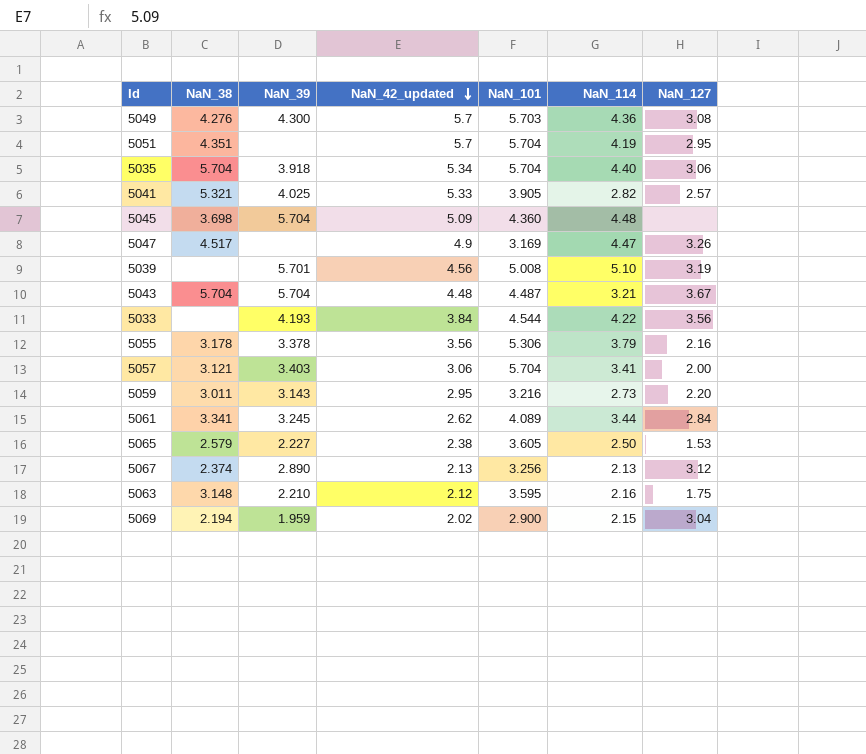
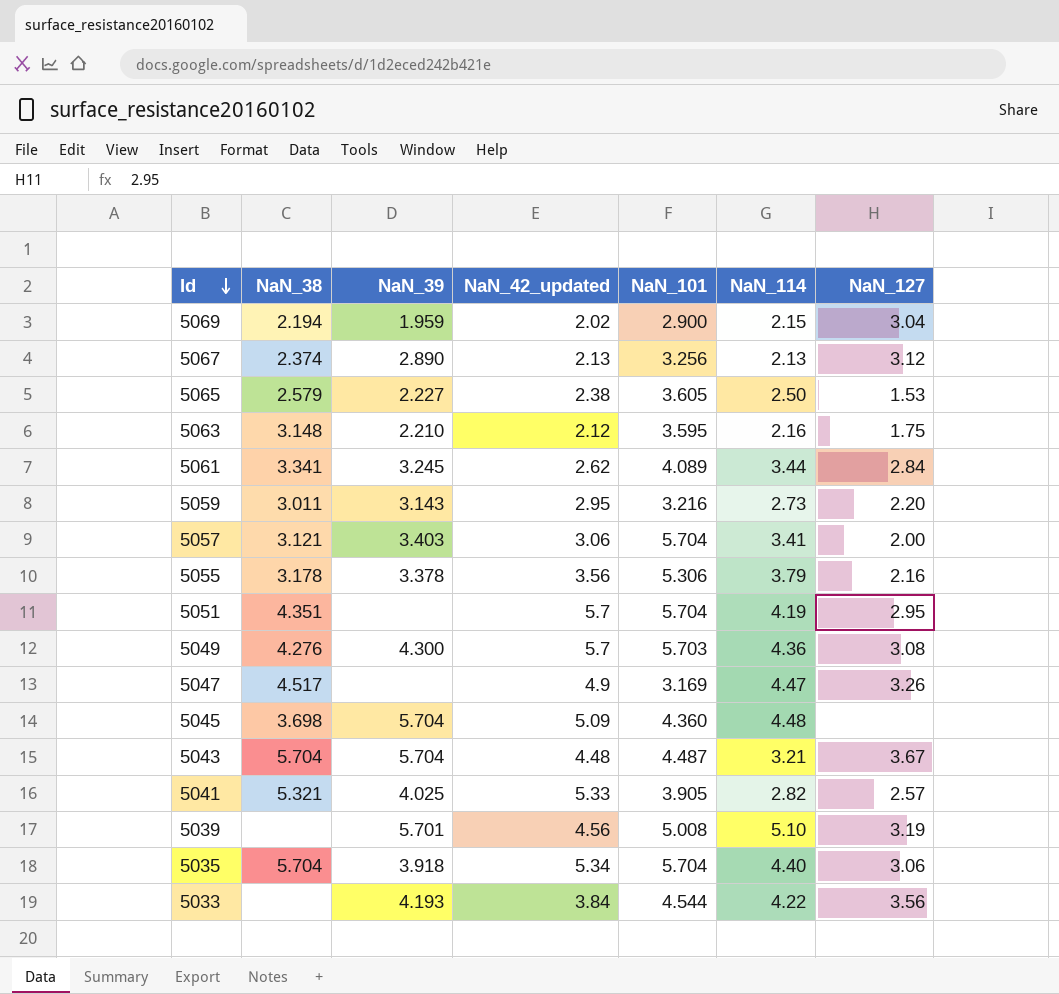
row order: NaN_42_updated descending -> Id descending

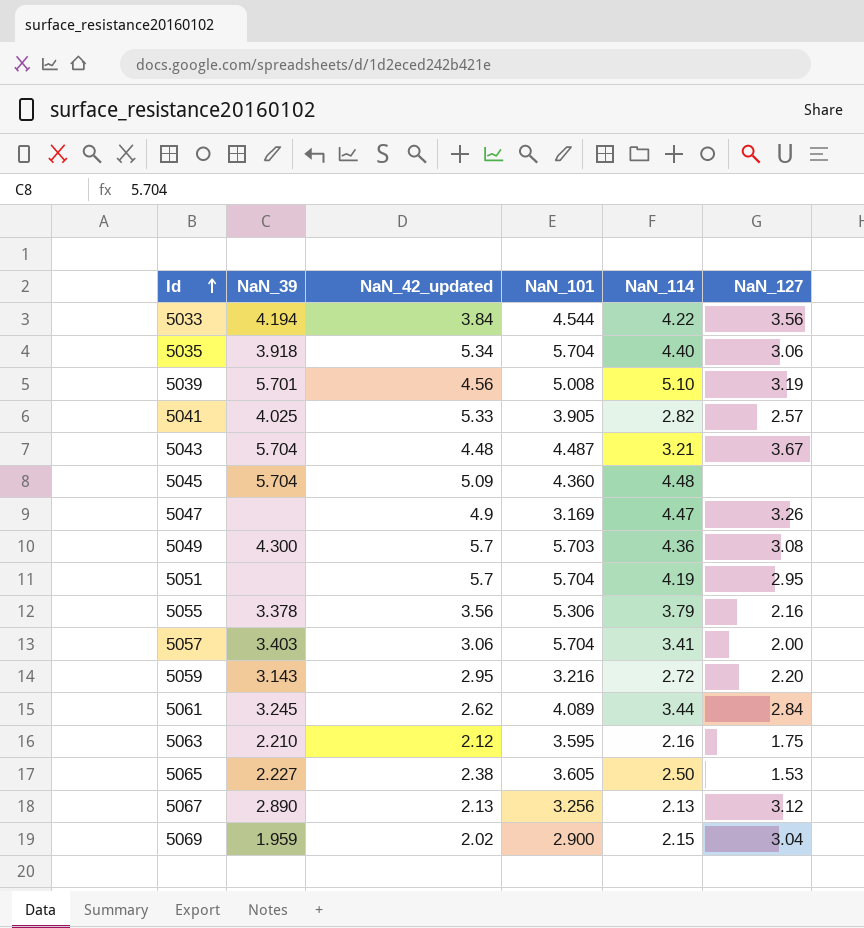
row order: Id descending -> Id ascending
column NaN_38 | position: 2 -> none
5033 | NaN_39: 4.193 -> 4.194
5059 | NaN_114: 2.73 -> 2.72

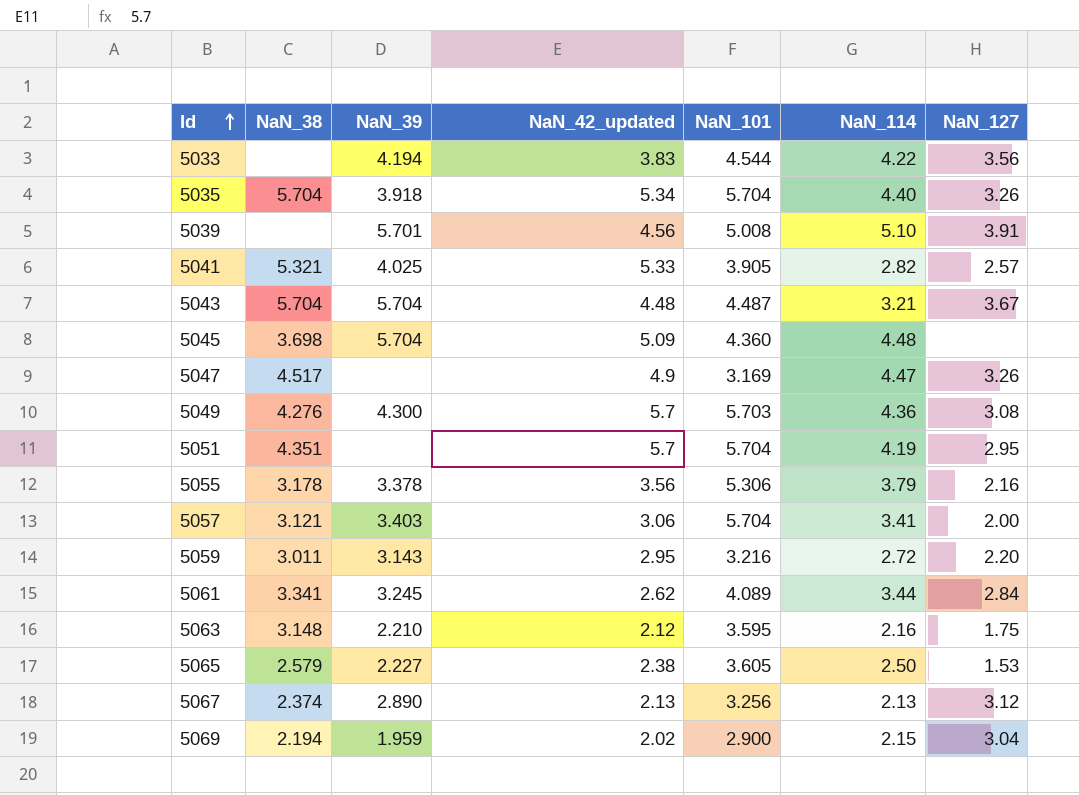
column NaN_38 | position: none -> 2
5033 | NaN_42_updated: 3.84 -> 3.83
5035 | NaN_127: 3.06 -> 3.26
5039 | NaN_127: 3.19 -> 3.91

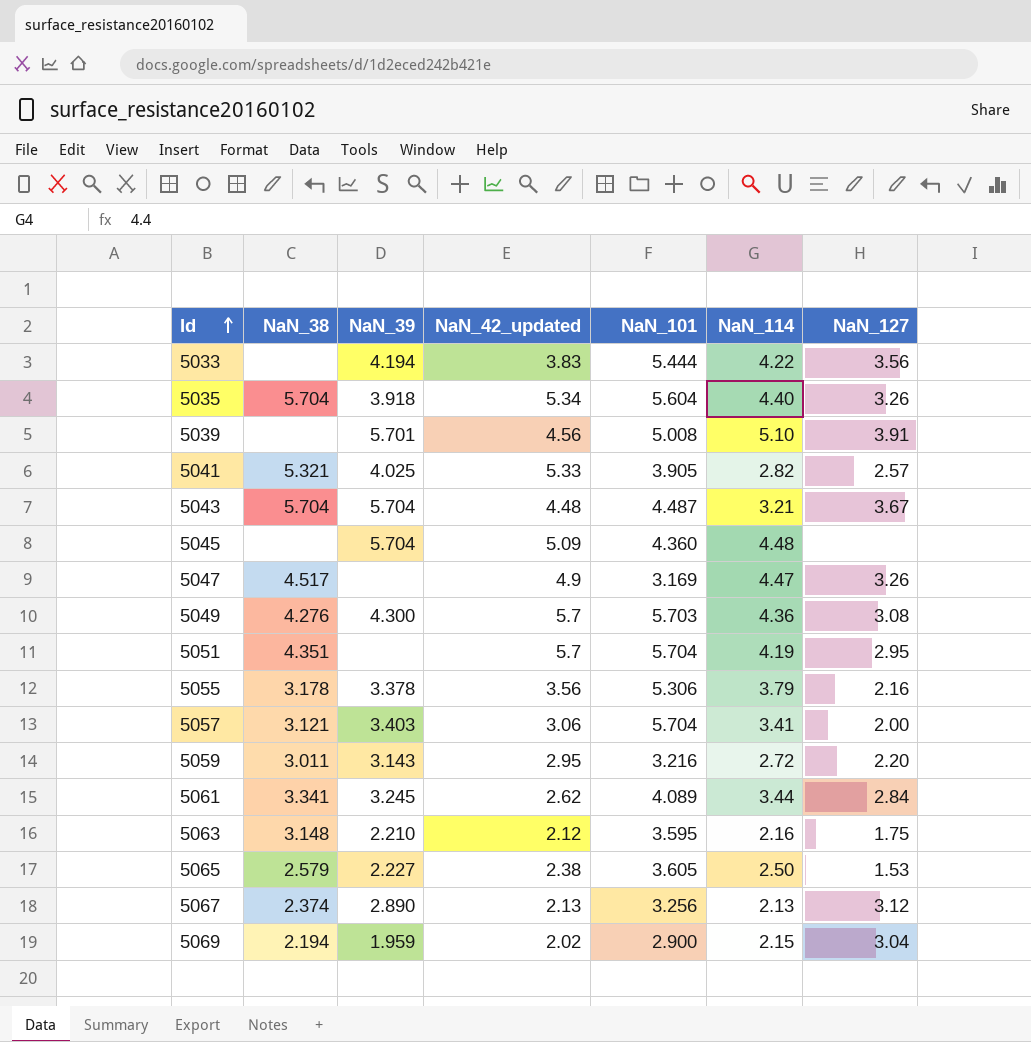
5033 | NaN_101: 4.544 -> 5.444
5035 | NaN_101: 5.704 -> 5.604
5045 | NaN_38: 3.698 -> none

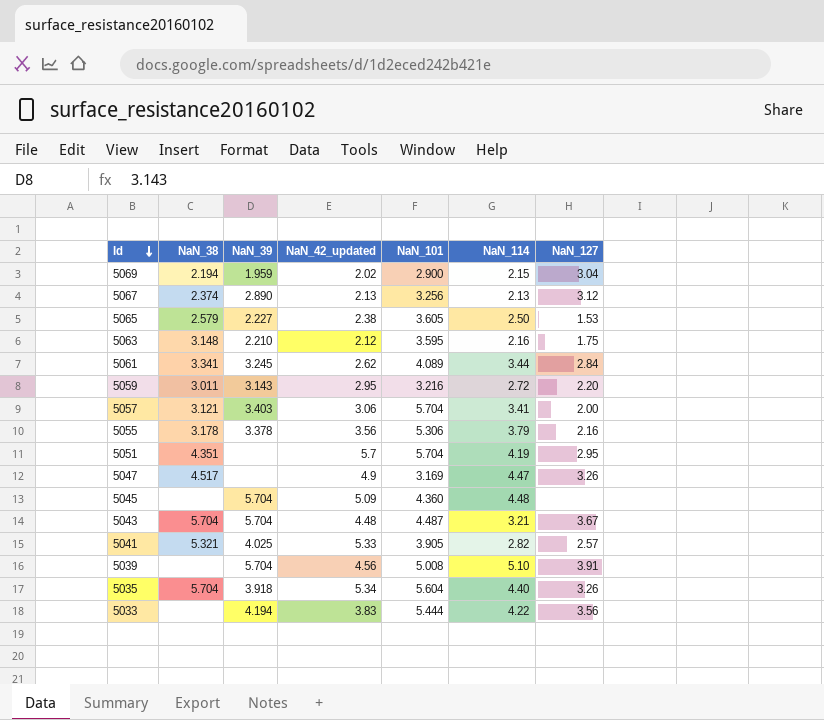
row order: Id ascending -> Id descending
row 5049: 4.276 | 4.300 | 5.7 | 5.703 | 4.36 | 3.08 -> none
5039 | NaN_39: 5.701 -> 5.704

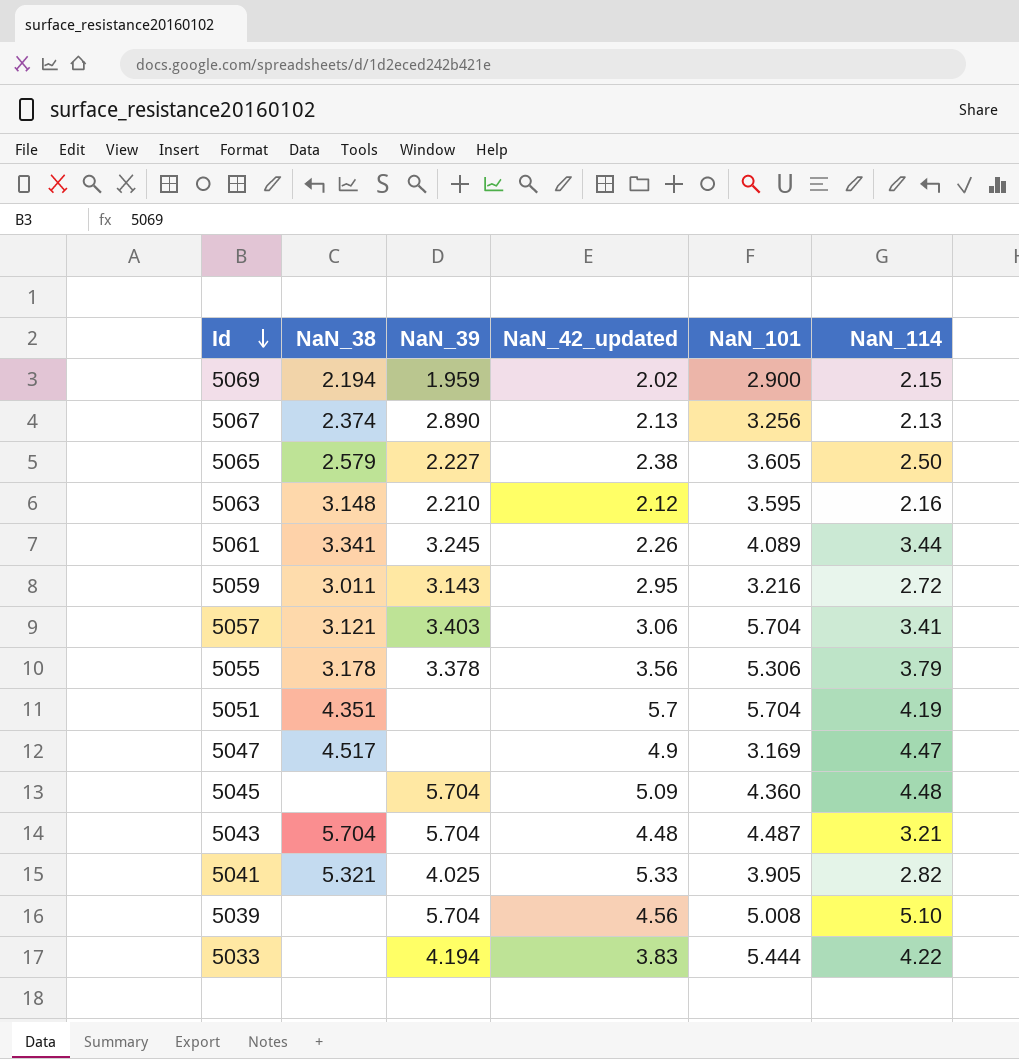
column NaN_127 | position: 7 -> none
row 5035: 5.704 | 3.918 | 5.34 | 5.604 | 4.40 | 3.26 -> none
5061 | NaN_42_updated: 2.62 -> 2.26

